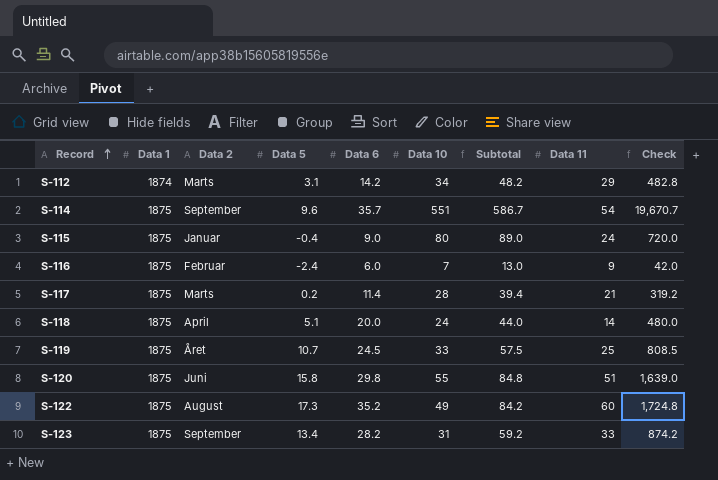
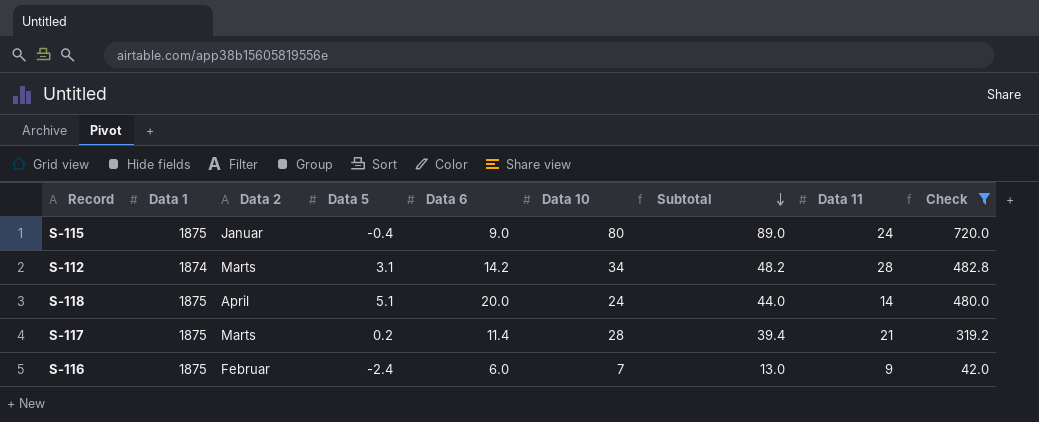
filter: none -> Check <= 720.0
row order: Record ascending -> Subtotal descending
S-112 | Data 11: 29 -> 28

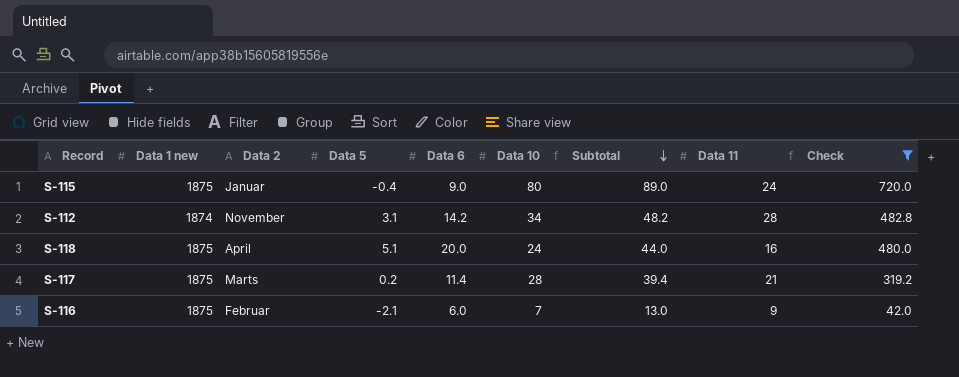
column name: Data 1 -> Data 1 new
S-112 | Data 2: Marts -> November
S-118 | Data 11: 14 -> 16
S-116 | Data 5: -2.4 -> -2.1

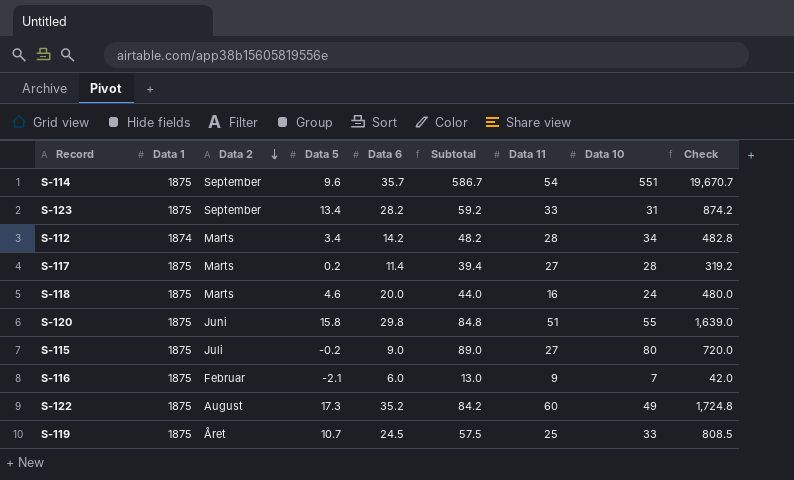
filter: Check <= 720.0 -> none
row order: Subtotal descending -> Data 2 descending
column name: Data 1 new -> Data 1
column Data 10 | position: 6 -> 8
S-112 | Data 2: November -> Marts
S-112 | Data 5: 3.1 -> 3.4
S-117 | Data 11: 21 -> 27
S-118 | Data 2: April -> Marts
S-118 | Data 5: 5.1 -> 4.6
S-115 | Data 2: Januar -> Juli
S-115 | Data 5: -0.4 -> -0.2
S-115 | Data 11: 24 -> 27

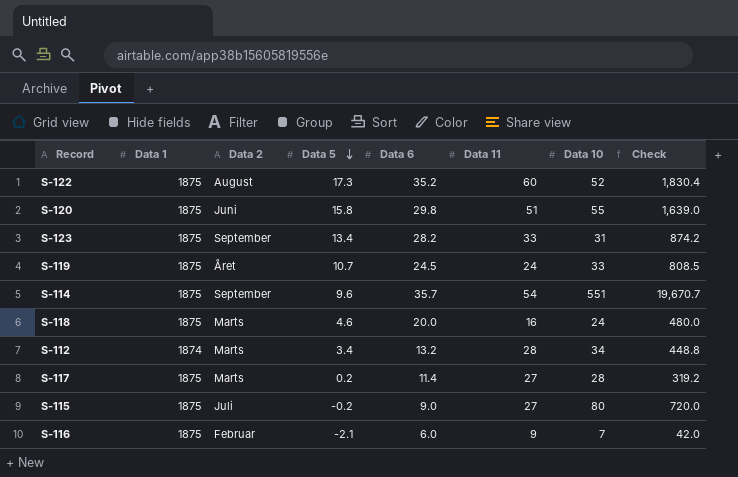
row order: Data 2 descending -> Data 5 descending
column Subtotal | formula: [Data 6] + [Data 10] -> none
S-122 | Data 10: 49 -> 52
S-122 | Check: 1,724.8 -> 1,830.4
S-119 | Data 11: 25 -> 24
S-112 | Data 6: 14.2 -> 13.2
S-112 | Check: 482.8 -> 448.8

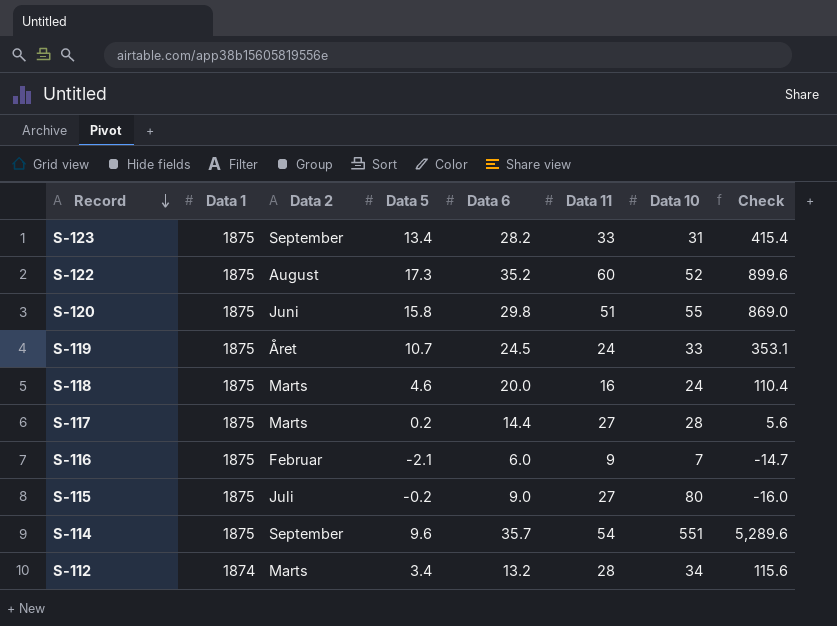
row order: Data 5 descending -> Record descending
column Check | formula: [Data 6] * [Data 10] -> [Data 5] * [Data 10]
S-117 | Data 6: 11.4 -> 14.4

